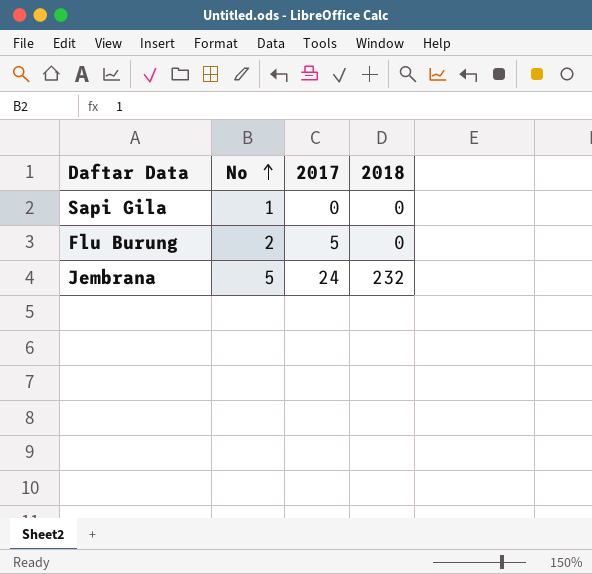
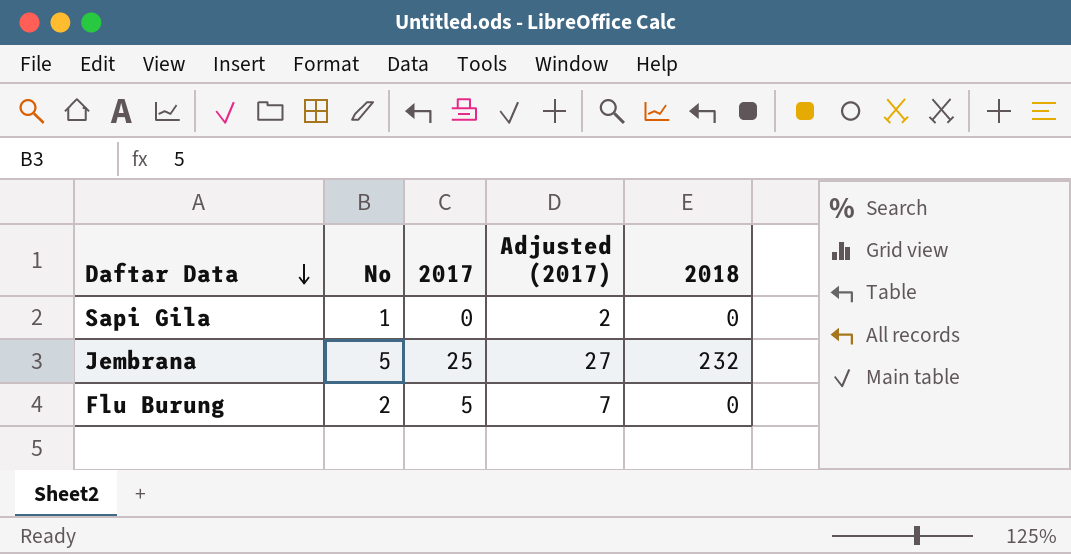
row order: No ascending -> Daftar Data descending
column Adjusted (2017) | formula: none -> [2017] + 2
Jembrana | 2017: 24 -> 25

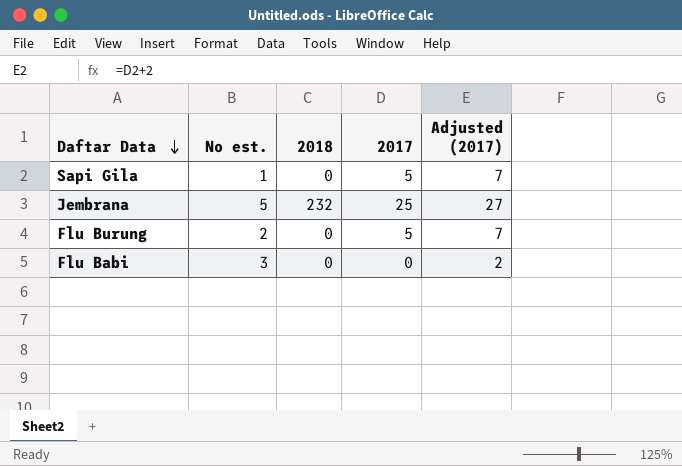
column name: No -> No est.
column 2018 | position: 5 -> 3
Sapi Gila | 2017: 0 -> 5
Sapi Gila | Adjusted (2017): 2 -> 7
row Flu Babi: none -> 3 | 0 | 0 | 2

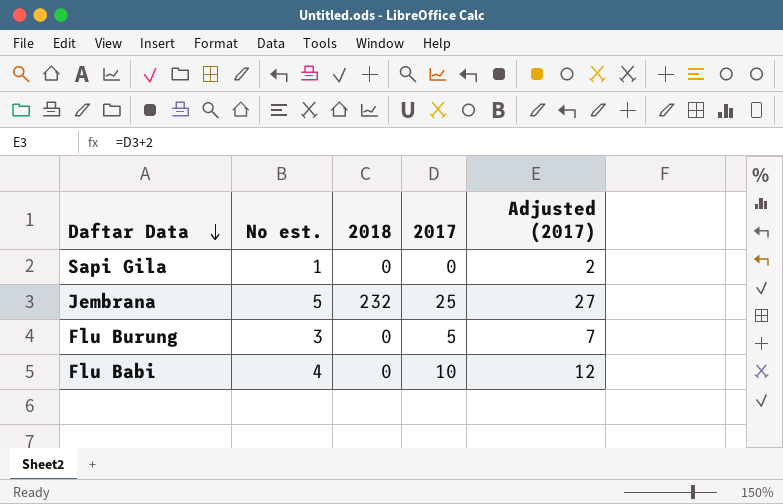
Sapi Gila | 2017: 5 -> 0
Sapi Gila | Adjusted (2017): 7 -> 2
Flu Burung | No est.: 2 -> 3
Flu Babi | No est.: 3 -> 4
Flu Babi | 2017: 0 -> 10
Flu Babi | Adjusted (2017): 2 -> 12

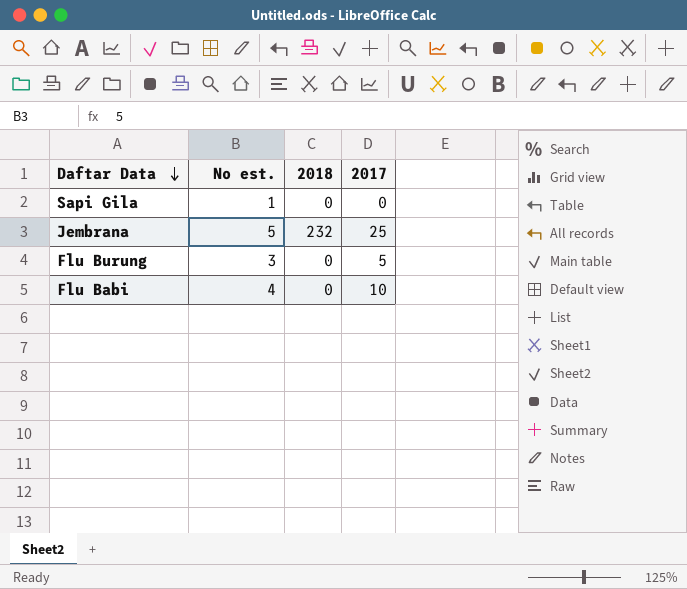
column Adjusted (2017) | formula: [2017] + 2 -> none

